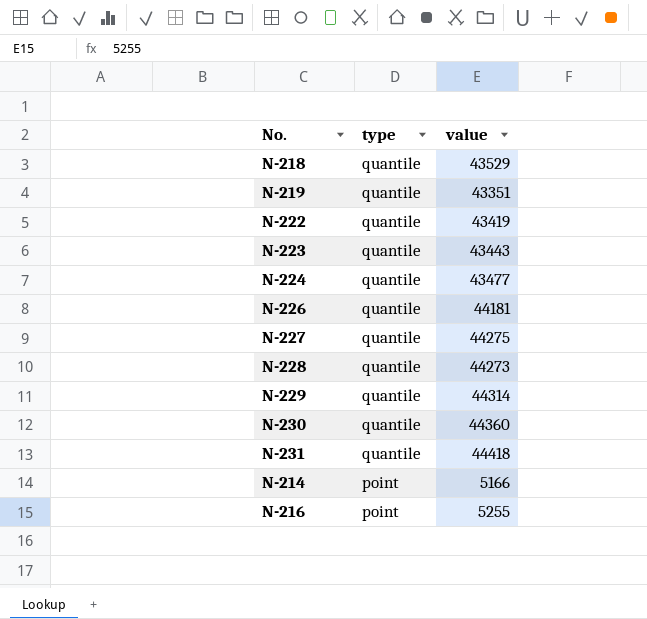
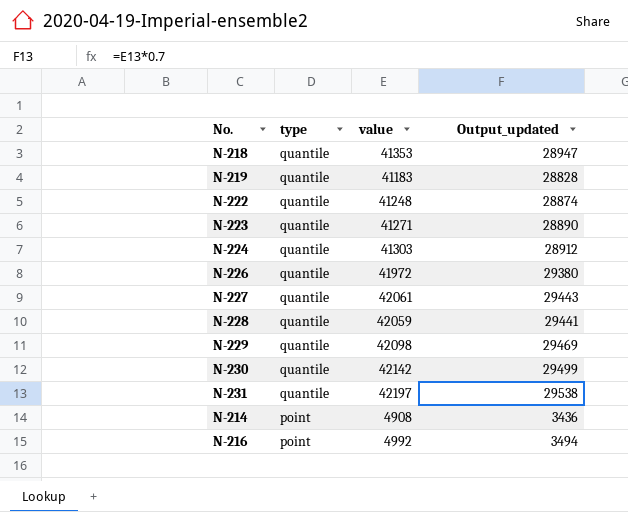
column Output_updated | formula: none -> [value] * 0.7
N-218 | value: 43529 -> 41353
N-219 | value: 43351 -> 41183
N-222 | value: 43419 -> 41248
N-223 | value: 43443 -> 41271
N-224 | value: 43477 -> 41303
N-226 | value: 44181 -> 41972
N-227 | value: 44275 -> 42061
N-228 | value: 44273 -> 42059
N-229 | value: 44314 -> 42098
N-230 | value: 44360 -> 42142
N-231 | value: 44418 -> 42197
N-214 | value: 5166 -> 4908
N-216 | value: 5255 -> 4992

